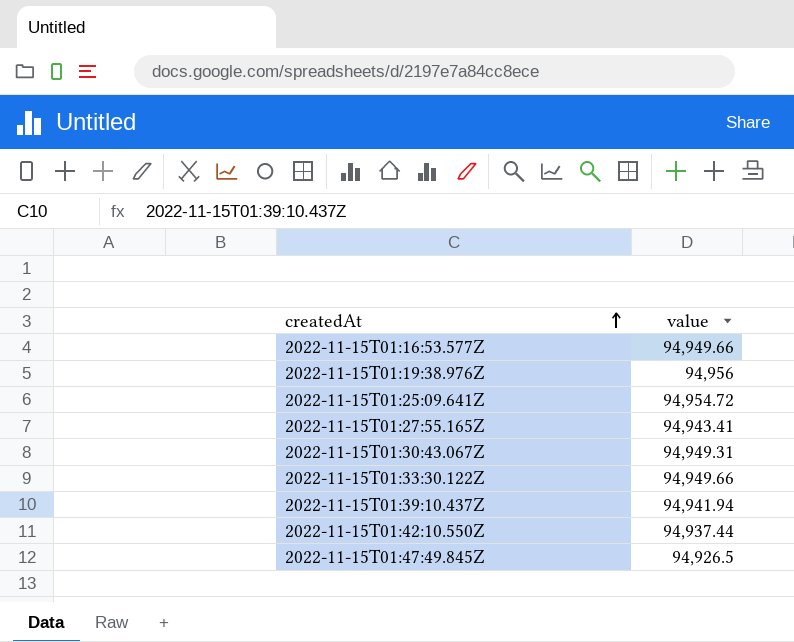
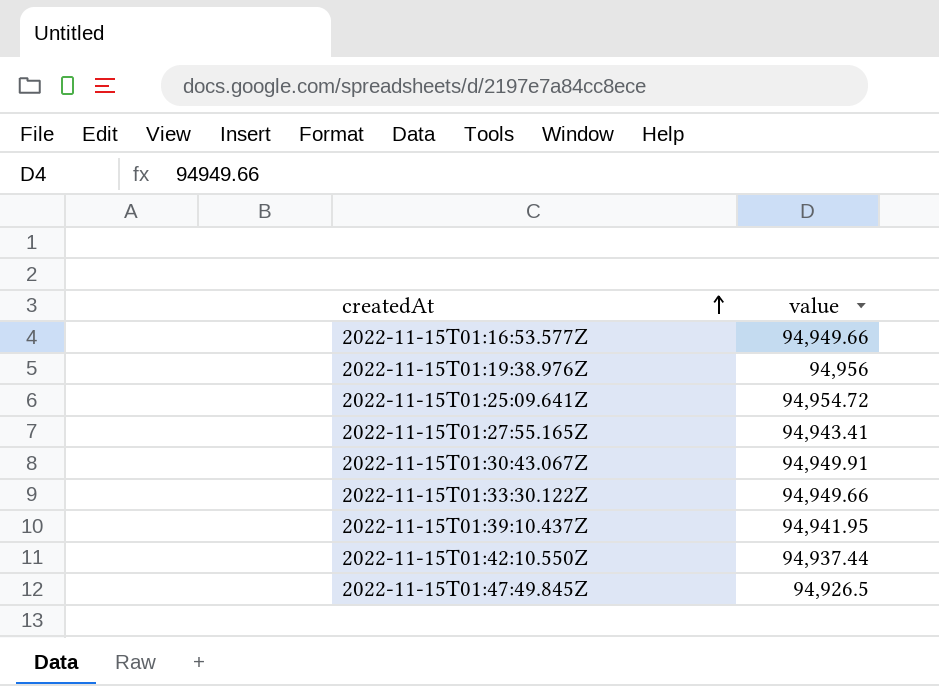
2022-11-15T01:30:43.067Z | value: 94,949.31 -> 94,949.91
2022-11-15T01:39:10.437Z | value: 94,941.94 -> 94,941.95

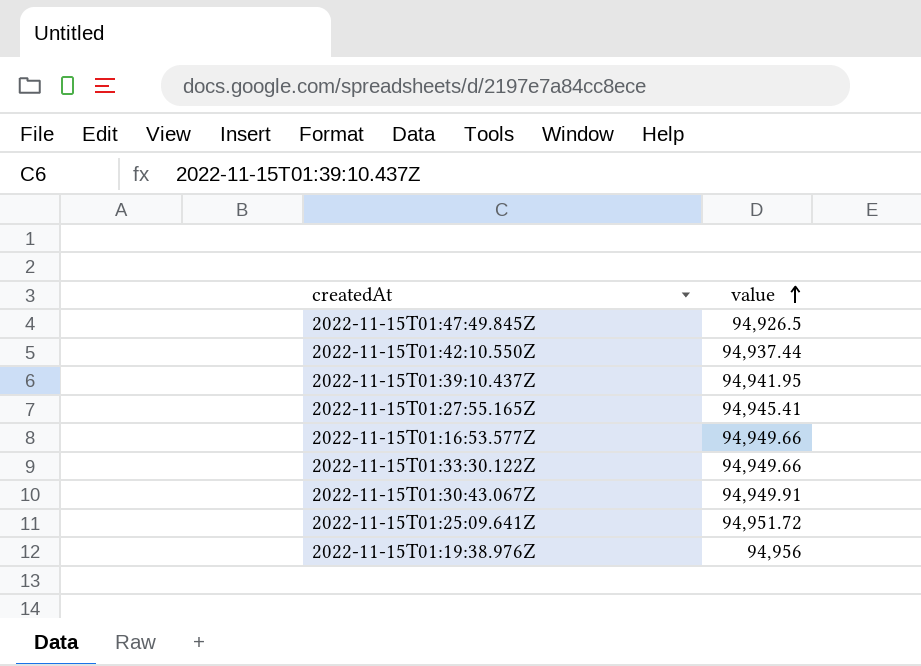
row order: createdAt ascending -> value ascending
2022-11-15T01:27:55.165Z | value: 94,943.41 -> 94,945.41
2022-11-15T01:25:09.641Z | value: 94,954.72 -> 94,951.72

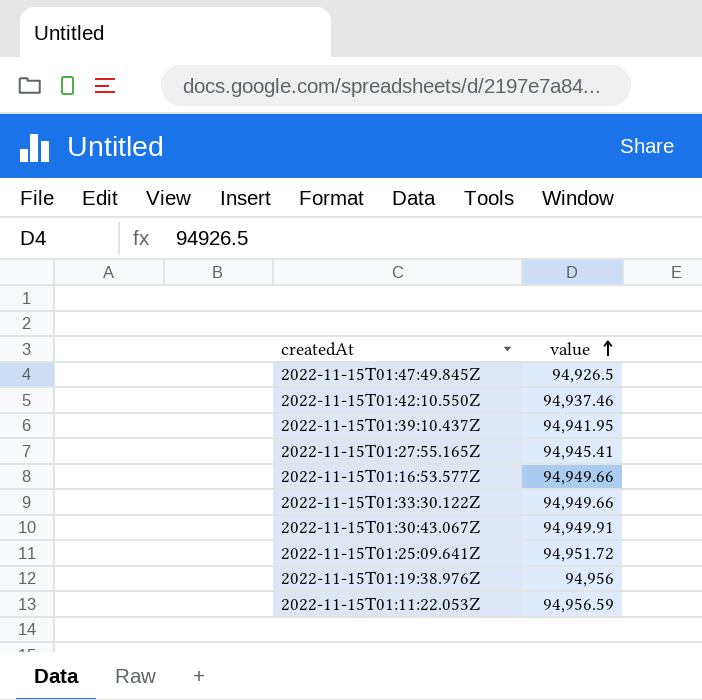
2022-11-15T01:42:10.550Z | value: 94,937.44 -> 94,937.46
row 2022-11-15T01:11:22.053Z: none -> 94,956.59

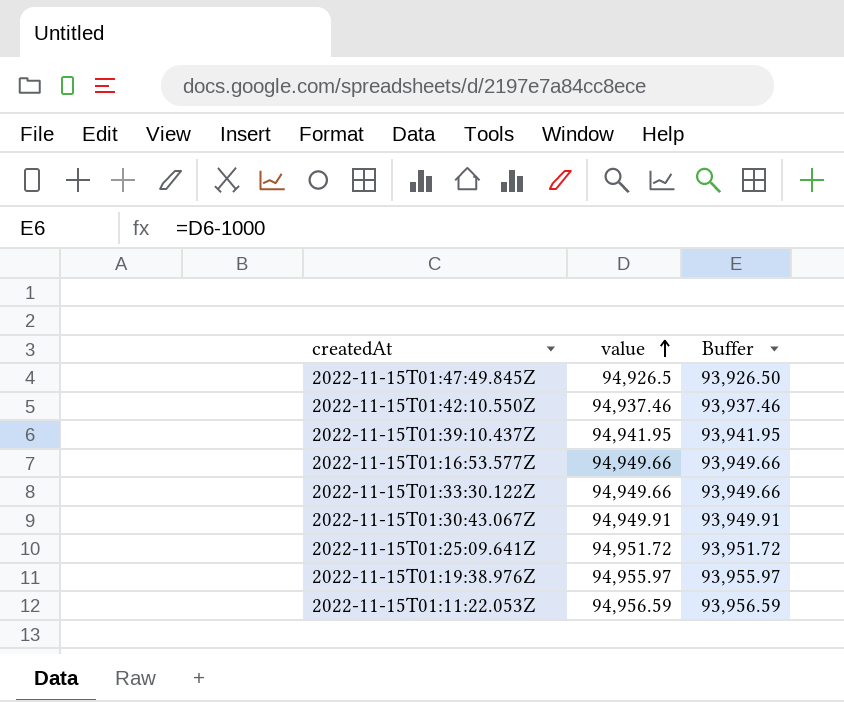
column Buffer | formula: none -> [value] - 1000
row 2022-11-15T01:27:55.165Z: 94,945.41 -> none
2022-11-15T01:19:38.976Z | value: 94,956 -> 94,955.97

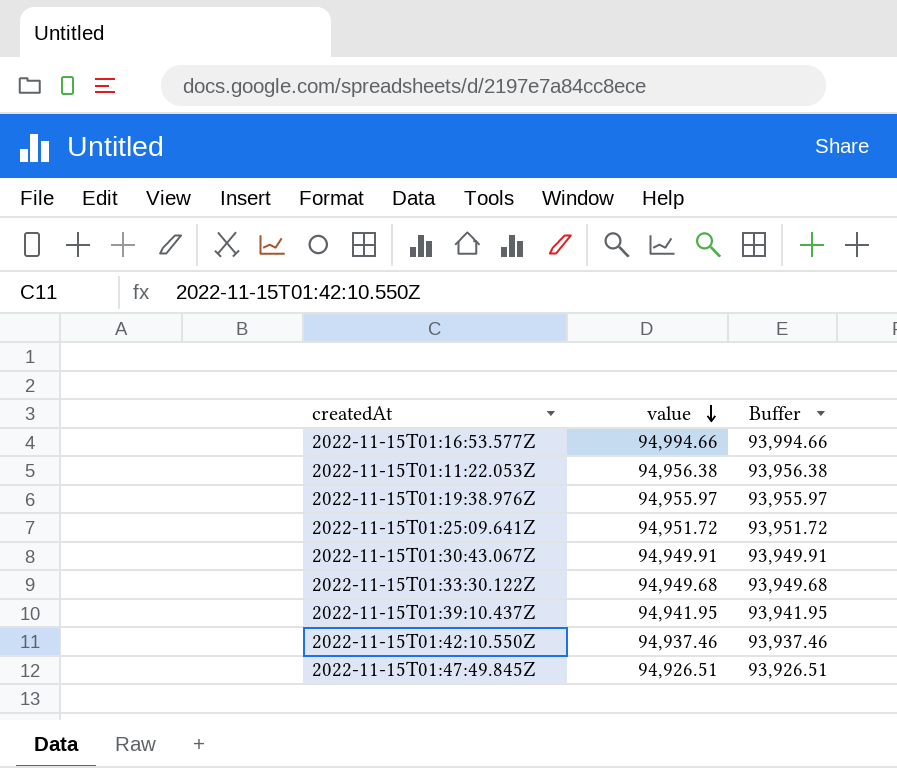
row order: value ascending -> value descending
2022-11-15T01:16:53.577Z | value: 94,949.66 -> 94,994.66
2022-11-15T01:16:53.577Z | Buffer: 93,949.66 -> 93,994.66
2022-11-15T01:11:22.053Z | value: 94,956.59 -> 94,956.38
2022-11-15T01:11:22.053Z | Buffer: 93,956.59 -> 93,956.38
2022-11-15T01:33:30.122Z | value: 94,949.66 -> 94,949.68
2022-11-15T01:33:30.122Z | Buffer: 93,949.66 -> 93,949.68
2022-11-15T01:47:49.845Z | value: 94,926.5 -> 94,926.51
2022-11-15T01:47:49.845Z | Buffer: 93,926.50 -> 93,926.51

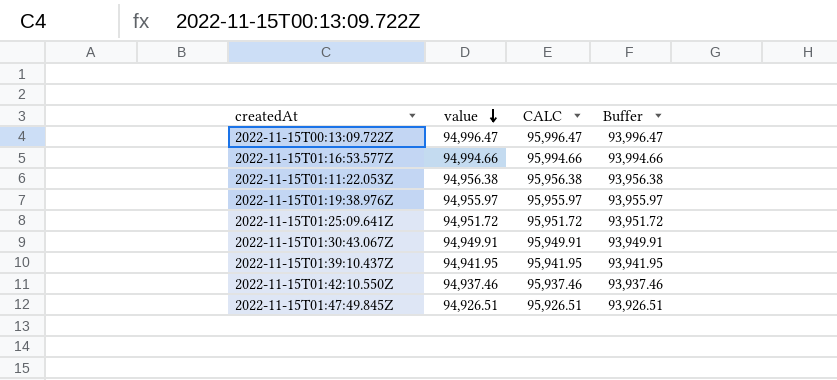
column CALC | formula: none -> [value] + 1000
row 2022-11-15T01:33:30.122Z: 94,949.68 | 93,949.68 -> none
row 2022-11-15T00:13:09.722Z: none -> 94,996.47 | 95,996.47 | 93,996.47

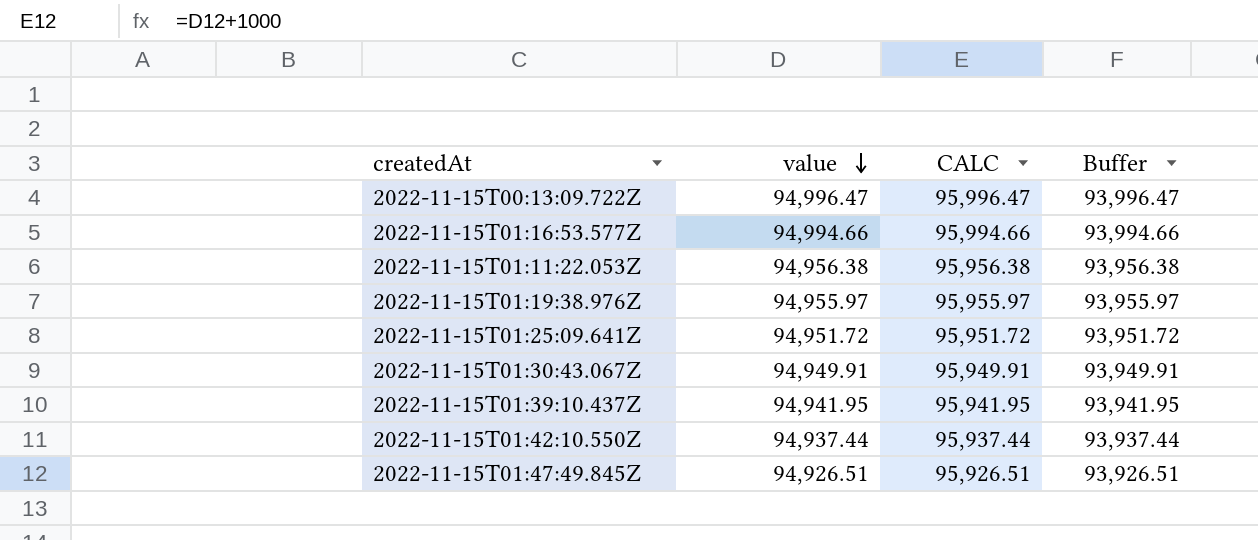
2022-11-15T01:42:10.550Z | value: 94,937.46 -> 94,937.44
2022-11-15T01:42:10.550Z | CALC: 95,937.46 -> 95,937.44
2022-11-15T01:42:10.550Z | Buffer: 93,937.46 -> 93,937.44

